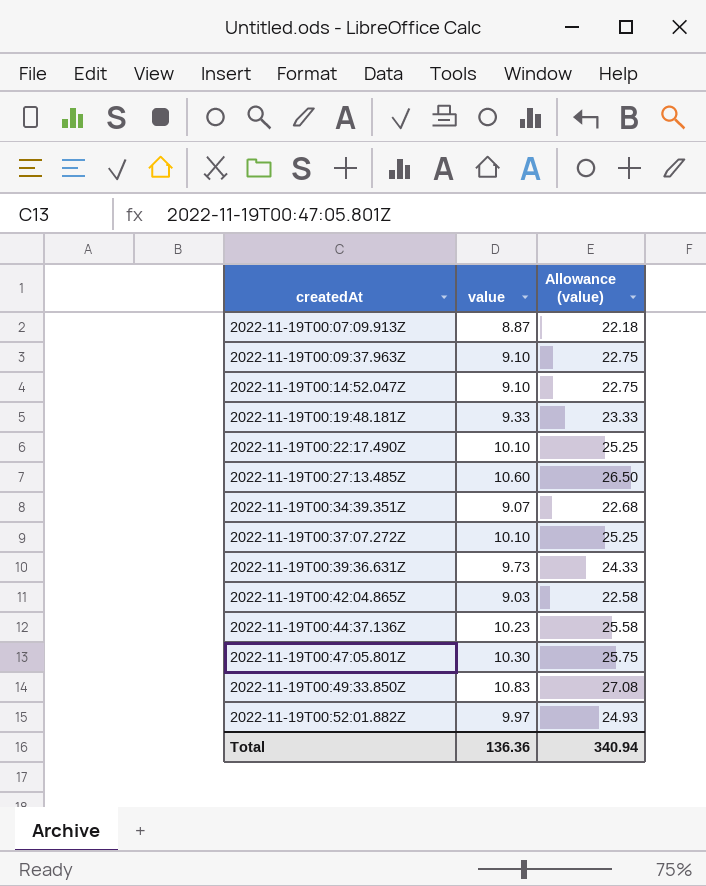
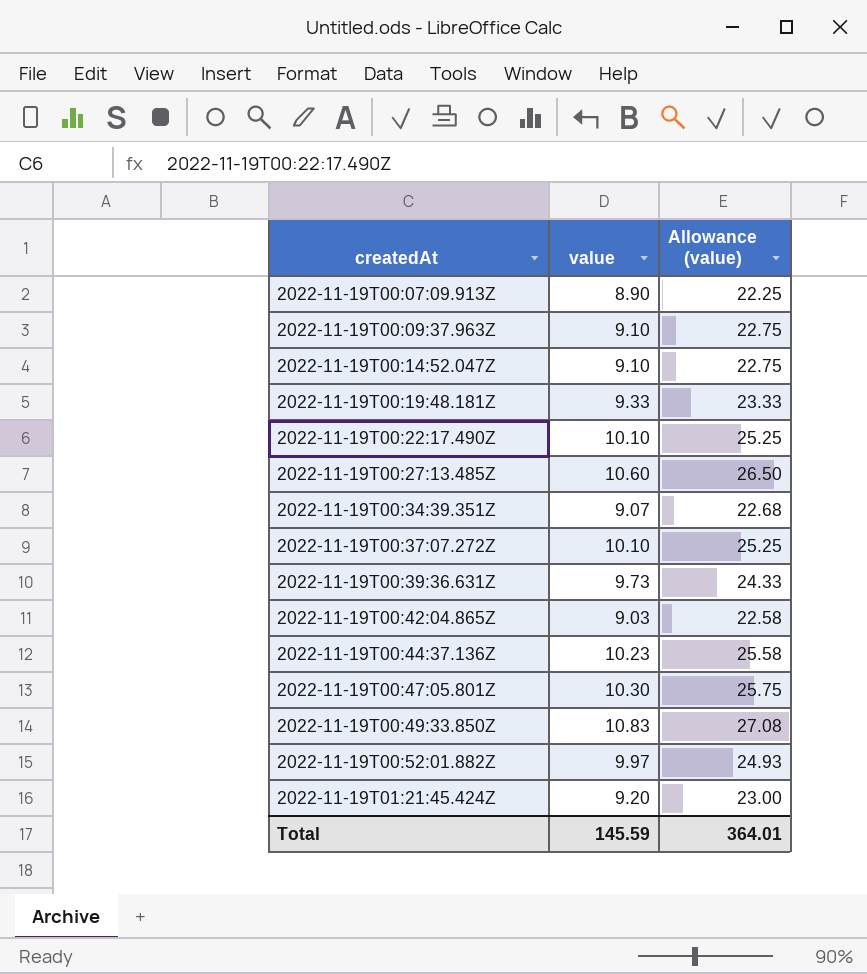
2022-11-19T00:07:09.913Z | value: 8.87 -> 8.90
2022-11-19T00:07:09.913Z | Allowance (value): 22.18 -> 22.25
row 2022-11-19T01:21:45.424Z: none -> 9.20 | 23.00
Total | value: 136.36 -> 145.59
Total | Allowance (value): 340.94 -> 364.01

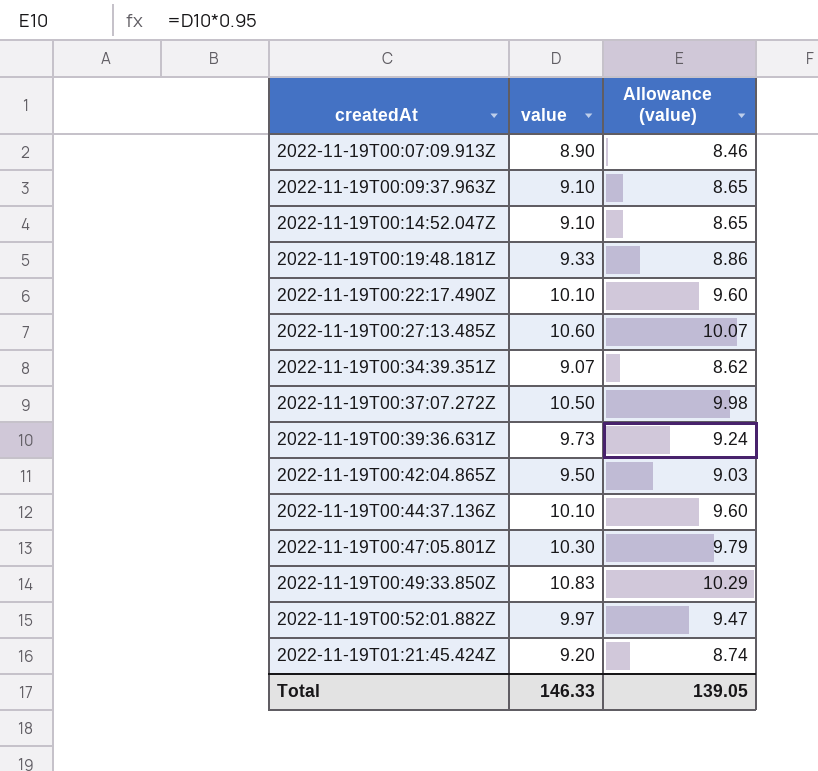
column Allowance (value) | formula: [value] * 2.5 -> [value] * 0.95
2022-11-19T00:37:07.272Z | value: 10.10 -> 10.50
2022-11-19T00:42:04.865Z | value: 9.03 -> 9.50
2022-11-19T00:44:37.136Z | value: 10.23 -> 10.10
Total | value: 145.59 -> 146.33
Total | Allowance (value): 364.01 -> 139.05

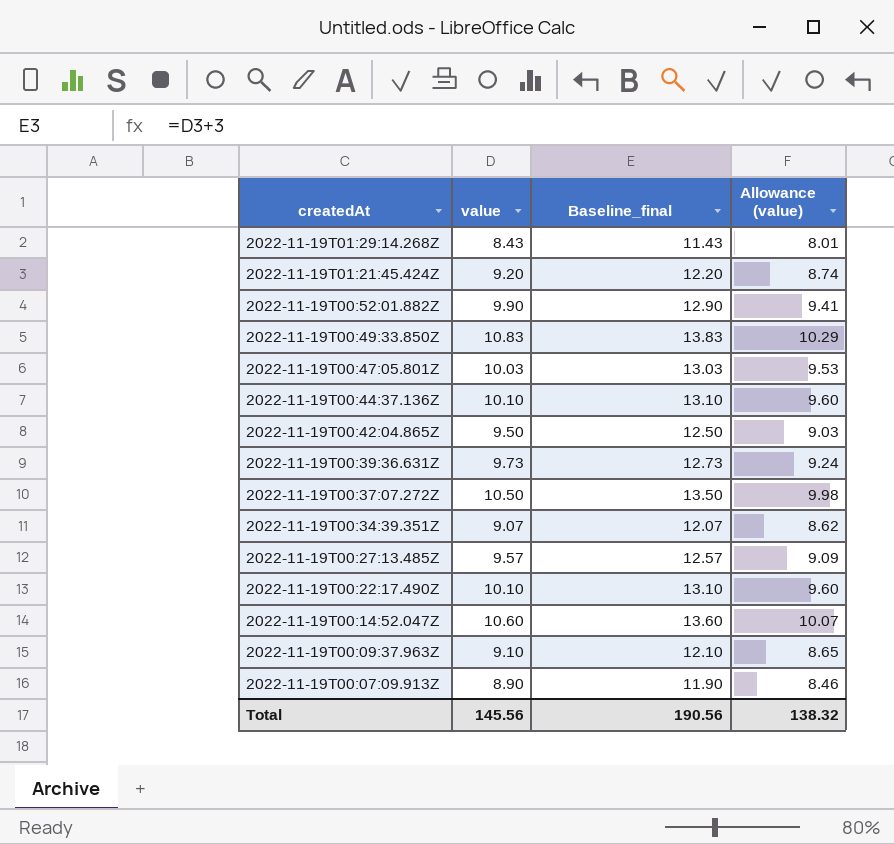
row order: createdAt ascending -> createdAt descending
column Baseline_final | formula: none -> [value] + 3
row 2022-11-19T00:19:48.181Z: 9.33 | 8.86 -> none
row 2022-11-19T01:29:14.268Z: none -> 8.43 | 11.43 | 8.01
2022-11-19T00:52:01.882Z | value: 9.97 -> 9.90
2022-11-19T00:52:01.882Z | Allowance (value): 9.47 -> 9.41
2022-11-19T00:47:05.801Z | value: 10.30 -> 10.03
2022-11-19T00:47:05.801Z | Allowance (value): 9.79 -> 9.53
2022-11-19T00:27:13.485Z | value: 10.60 -> 9.57
2022-11-19T00:27:13.485Z | Allowance (value): 10.07 -> 9.09
2022-11-19T00:14:52.047Z | value: 9.10 -> 10.60
2022-11-19T00:14:52.047Z | Allowance (value): 8.65 -> 10.07
Total | value: 146.33 -> 145.56
Total | Allowance (value): 139.05 -> 138.32

